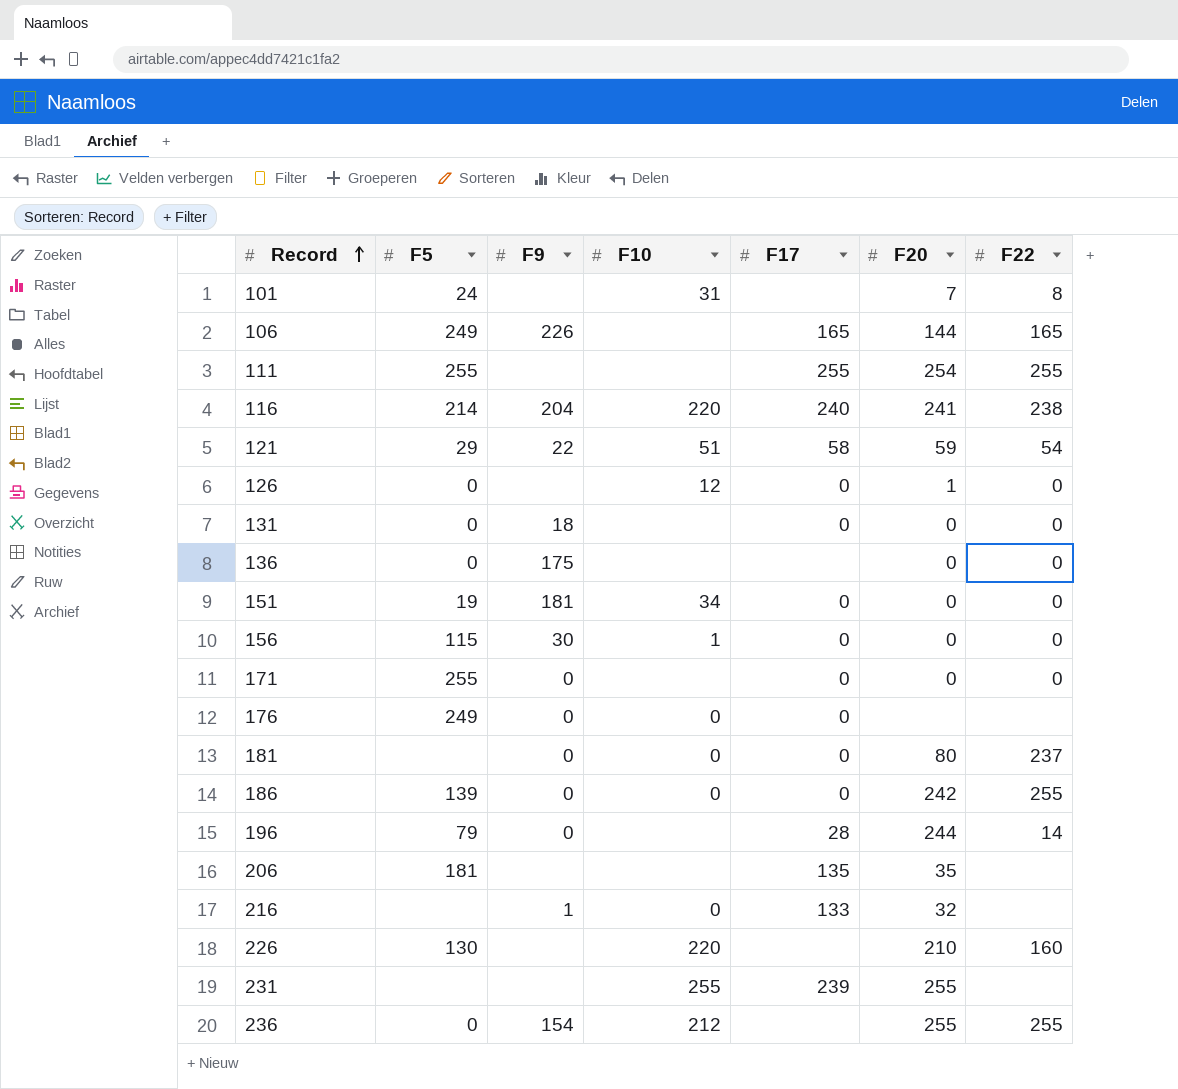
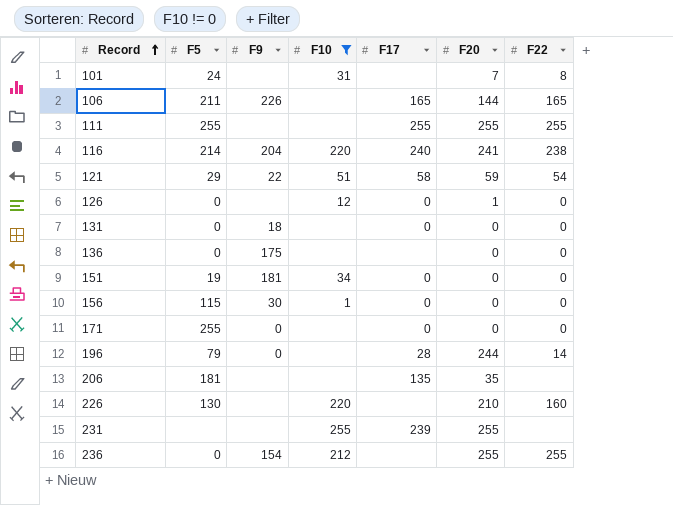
filter: none -> F10 != 0
106 | F5: 249 -> 211
111 | F20: 254 -> 255

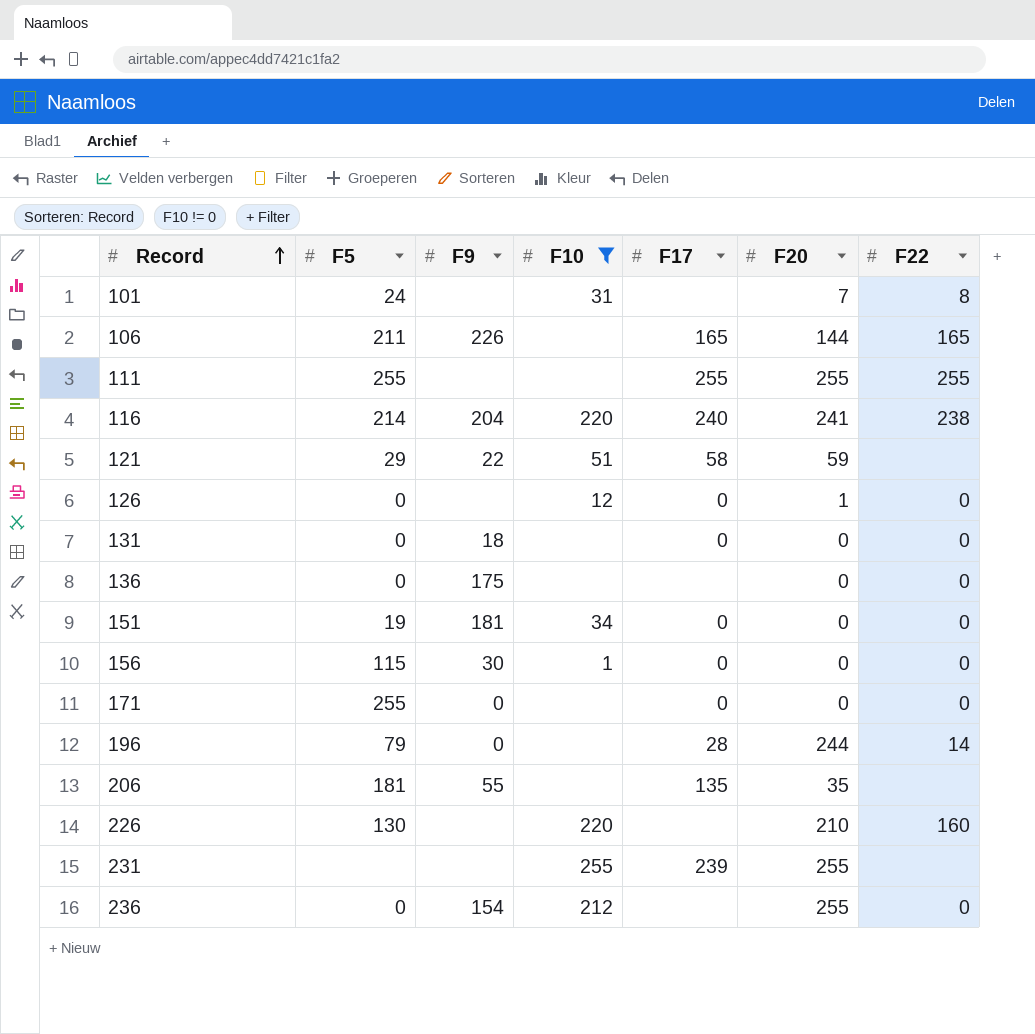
121 | F22: 54 -> none
206 | F9: none -> 55
236 | F22: 255 -> 0

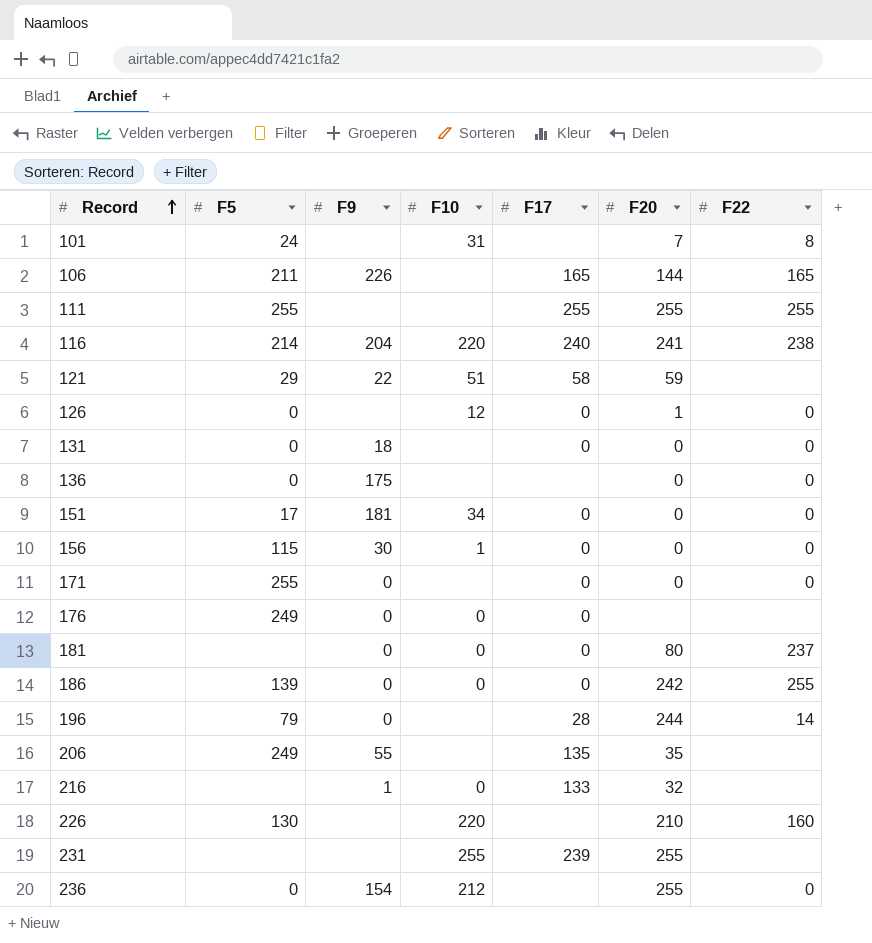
filter: F10 != 0 -> none
151 | F5: 19 -> 17
206 | F5: 181 -> 249

